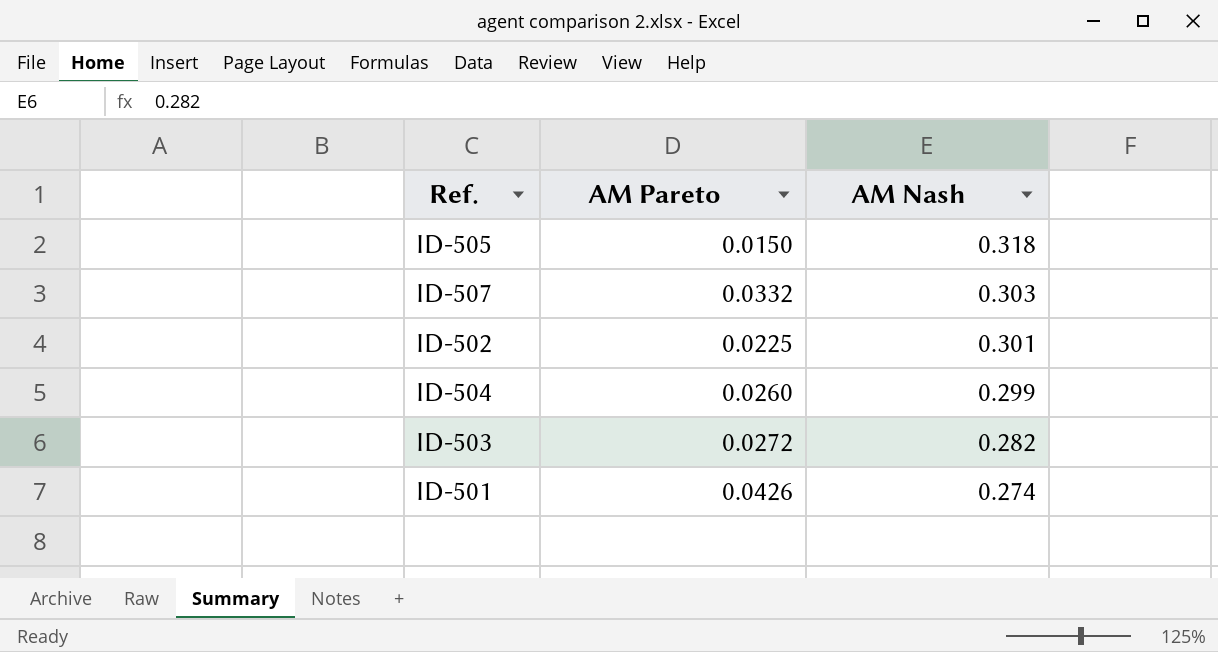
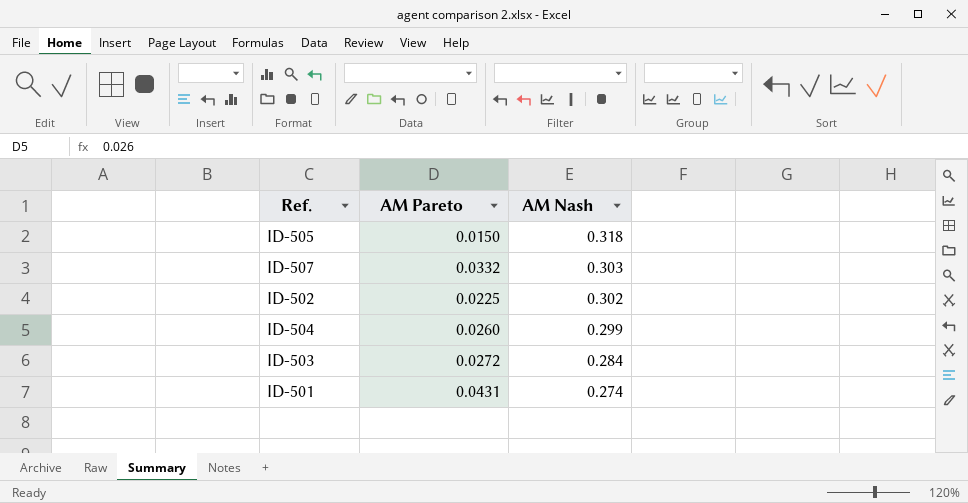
ID-502 | AM Nash: 0.301 -> 0.302
ID-503 | AM Nash: 0.282 -> 0.284
ID-501 | AM Pareto: 0.0426 -> 0.0431

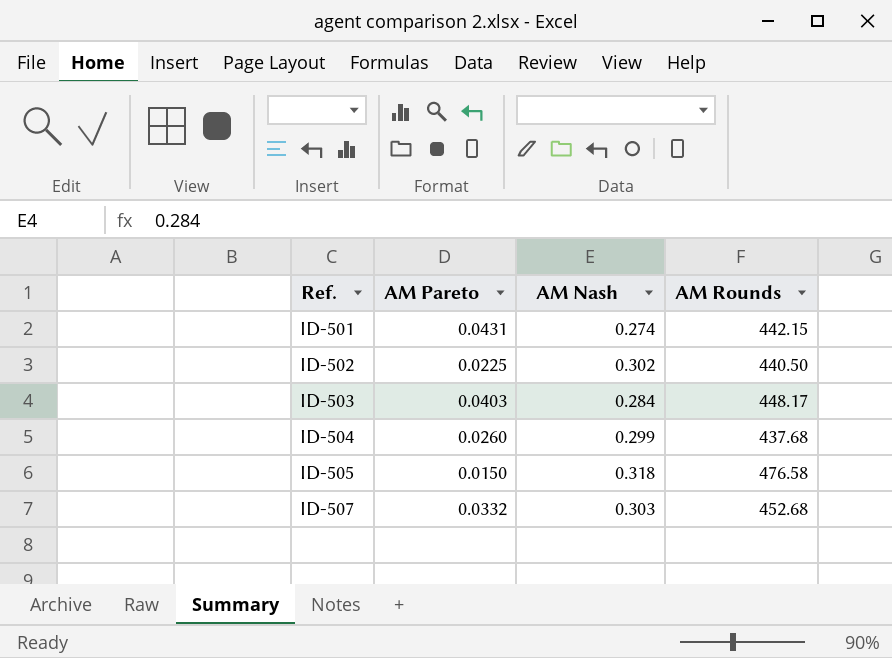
row order: AM Nash descending -> Ref. ascending
column AM Rounds | position: none -> 4
ID-503 | AM Pareto: 0.0272 -> 0.0403

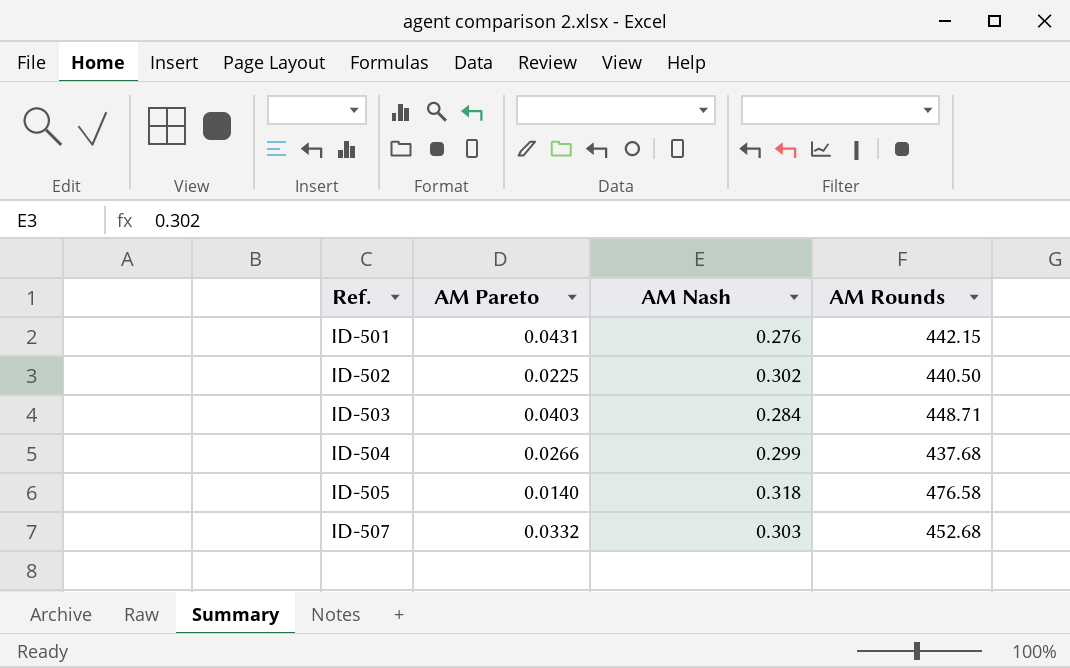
ID-501 | AM Nash: 0.274 -> 0.276
ID-503 | AM Rounds: 448.17 -> 448.71
ID-504 | AM Pareto: 0.0260 -> 0.0266
ID-505 | AM Pareto: 0.0150 -> 0.0140

